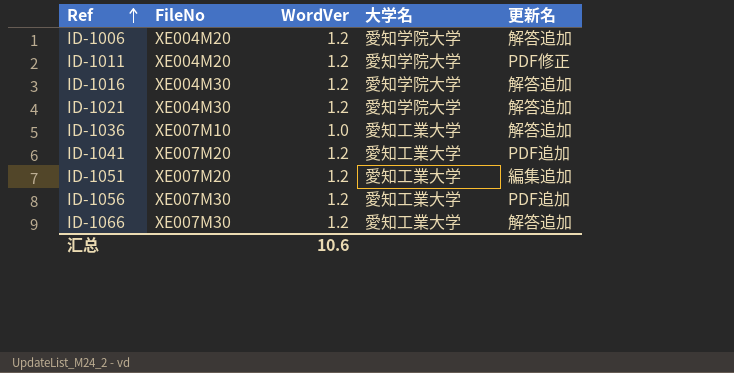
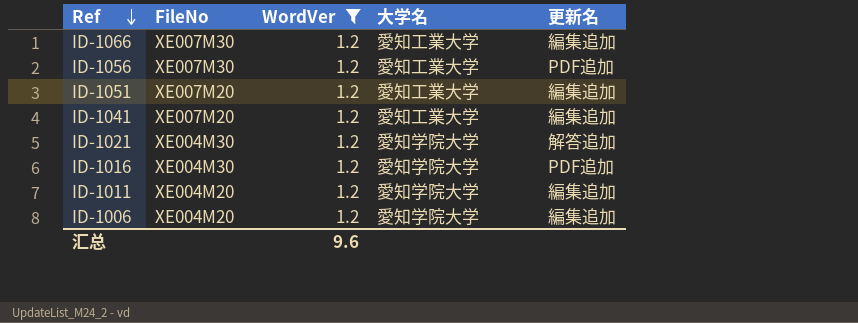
filter: none -> WordVer = 1.2
row order: Ref ascending -> Ref descending
ID-1066 | 更新名: 解答追加 -> 編集追加
ID-1041 | 更新名: PDF追加 -> 編集追加
ID-1016 | 更新名: 解答追加 -> PDF追加
ID-1011 | 更新名: PDF修正 -> 編集追加
ID-1006 | 更新名: 解答追加 -> 編集追加
汇总 | WordVer: 10.6 -> 9.6

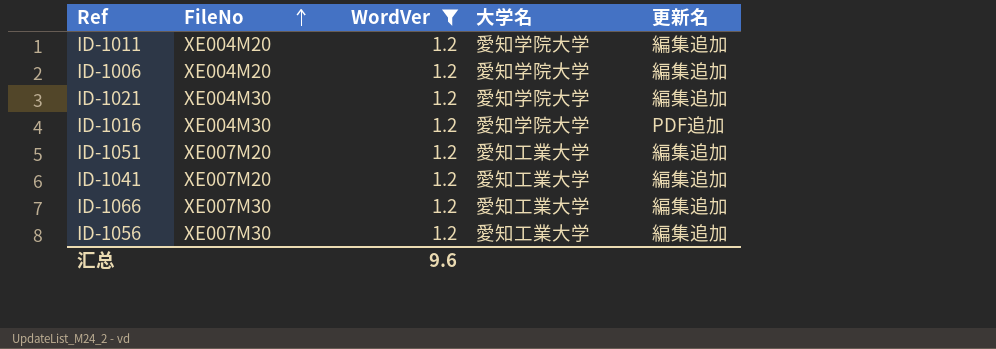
row order: Ref descending -> FileNo ascending
ID-1021 | 更新名: 解答追加 -> 編集追加
ID-1056 | 更新名: PDF追加 -> 編集追加

